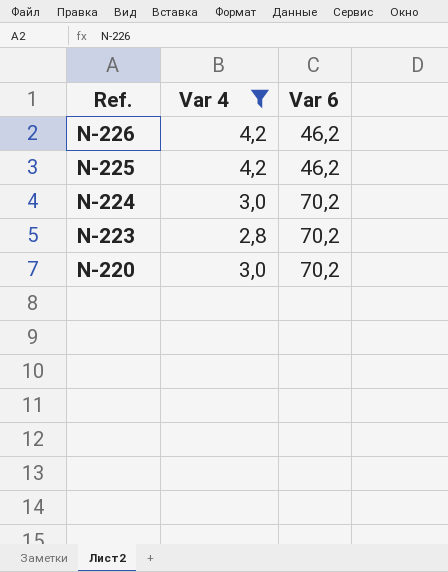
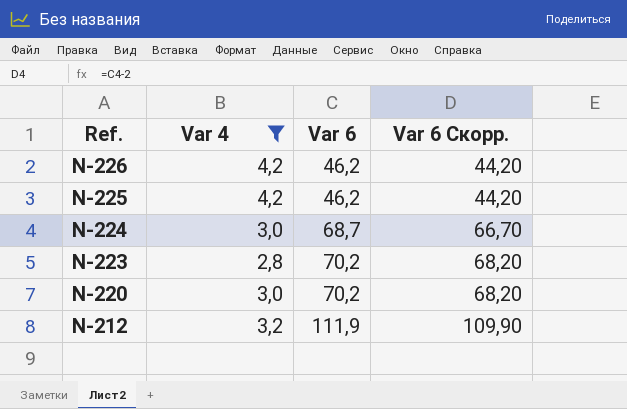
column Var 6 Скорр. | formula: none -> [Var 6] - 2
N-224 | Var 6: 70,2 -> 68,7
row N-212: none -> 3,2 | 111,9 | 109,90

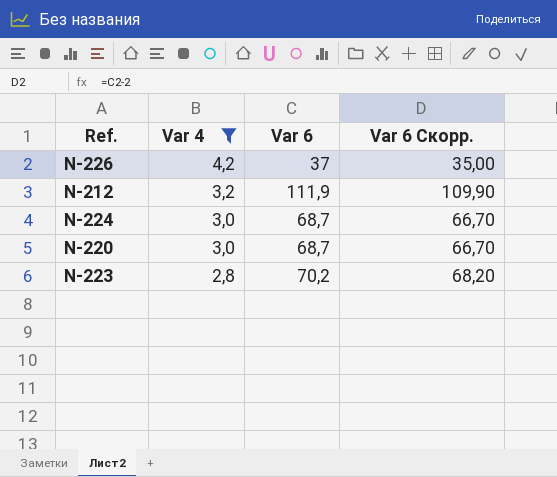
row order: Ref. descending -> Var 4 descending
row N-225: 4,2 | 46,2 | 44,20 -> none
N-226 | Var 6: 46,2 -> 37
N-226 | Var 6 Скорр.: 44,20 -> 35,00
N-220 | Var 6: 70,2 -> 68,7
N-220 | Var 6 Скорр.: 68,20 -> 66,70

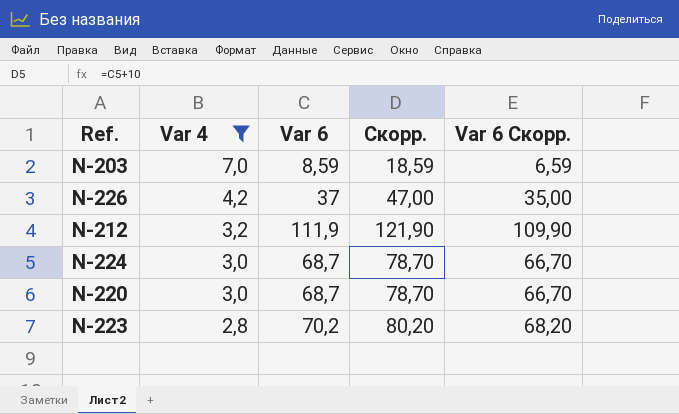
column Скорр. | formula: none -> [Var 6] + 10
row N-203: none -> 7,0 | 8,59 | 18,59 | 6,59

